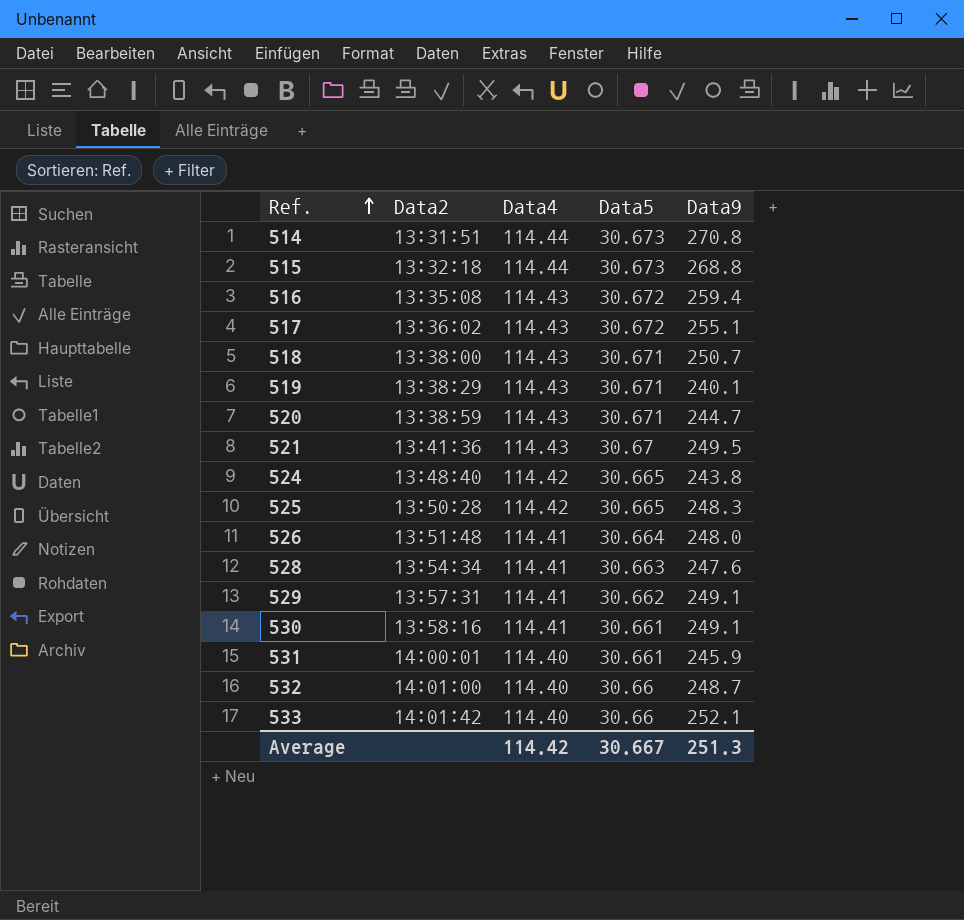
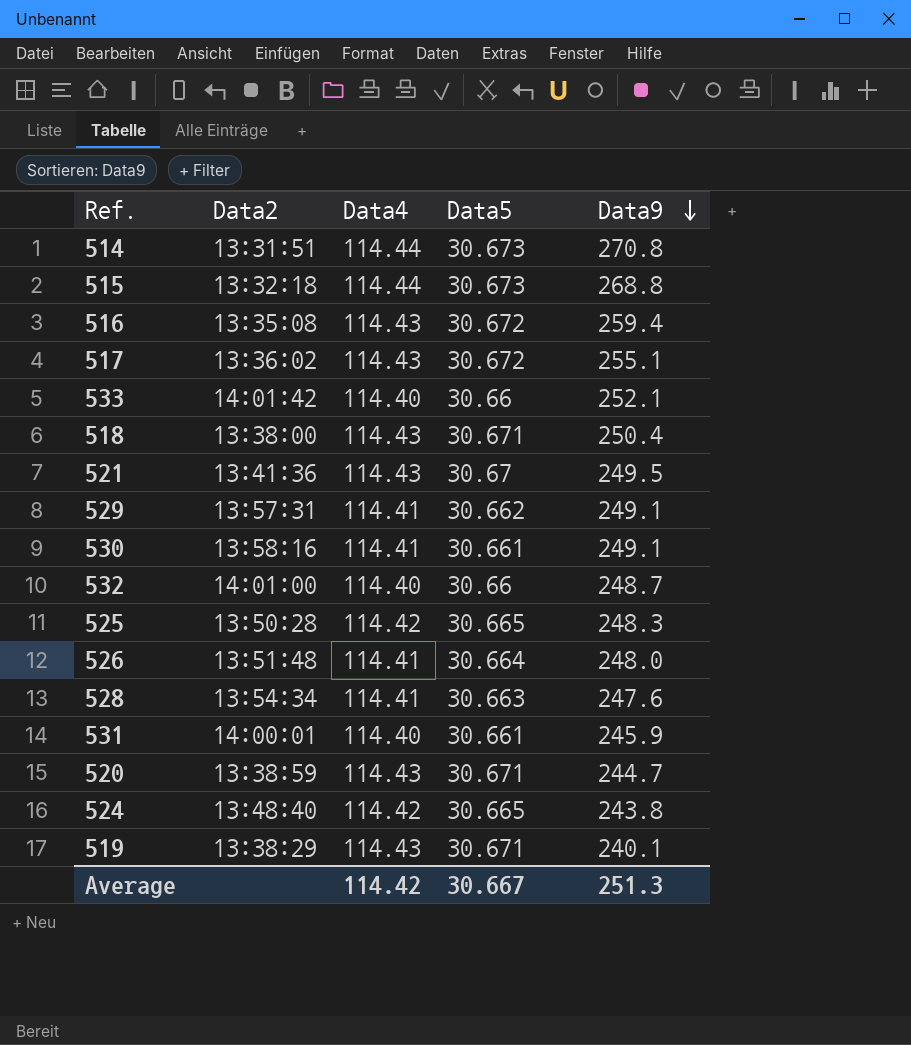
row order: Ref. ascending -> Data9 descending
518 | Data9: 250.7 -> 250.4

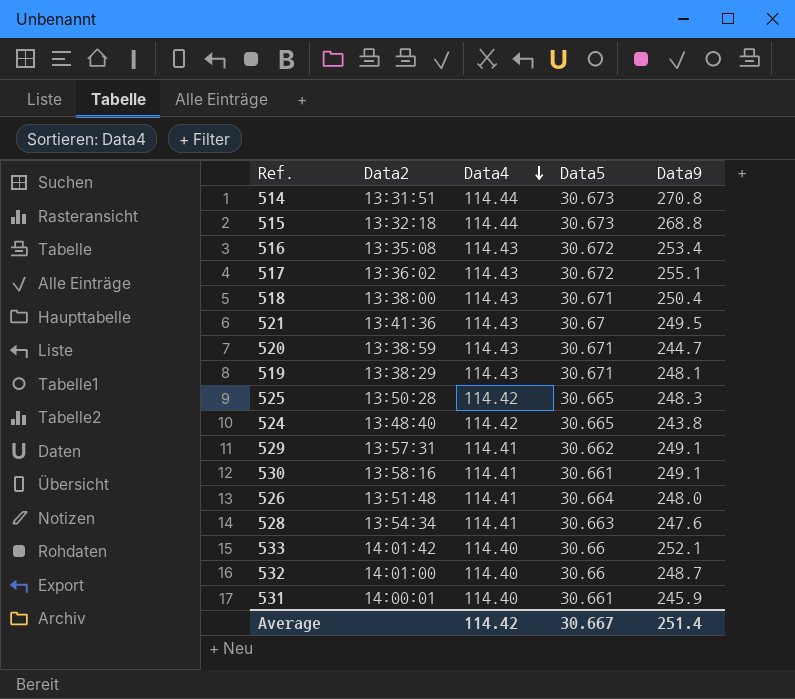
row order: Data9 descending -> Data4 descending
516 | Data9: 259.4 -> 253.4
519 | Data9: 240.1 -> 248.1
Average | Data9: 251.3 -> 251.4

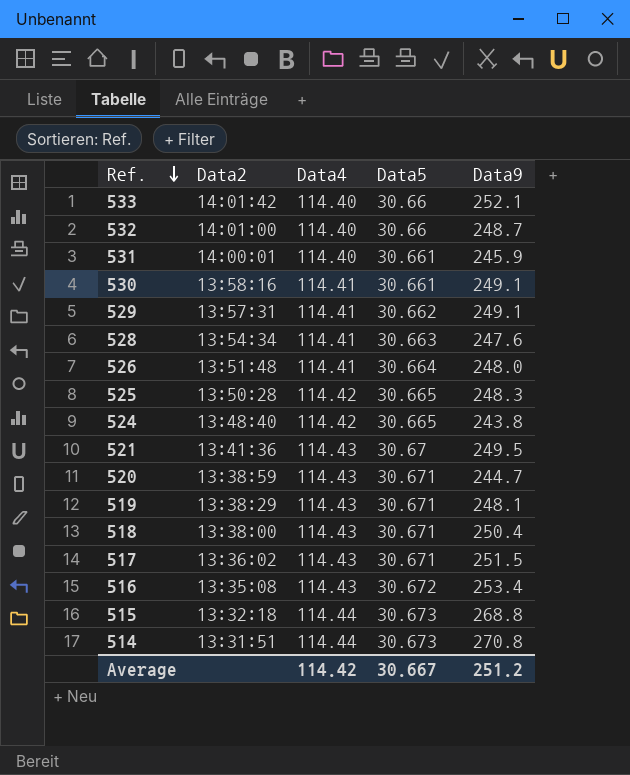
row order: Data4 descending -> Ref. descending
517 | Data5: 30.672 -> 30.671
517 | Data9: 255.1 -> 251.5
Average | Data9: 251.4 -> 251.2

